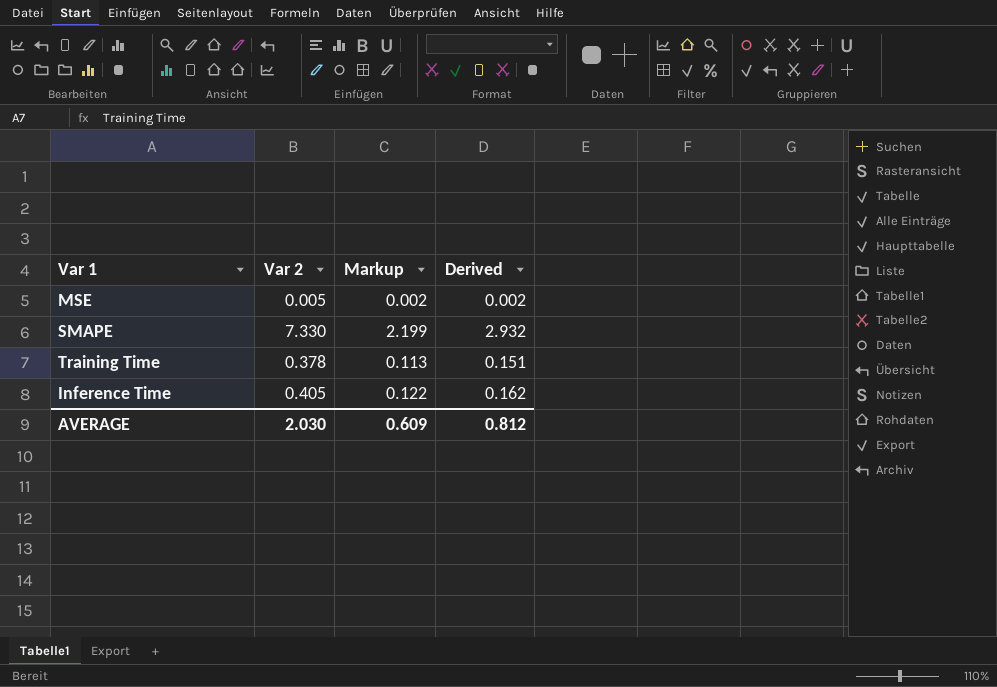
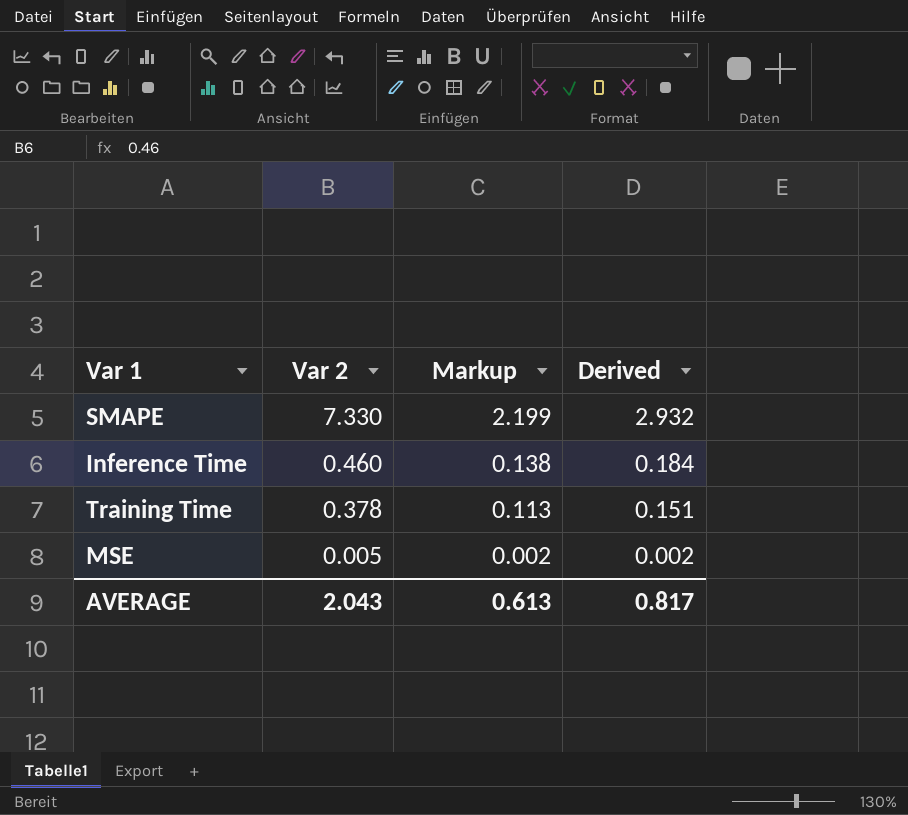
row order: none -> Var 2 descending
Inference Time | Var 2: 0.405 -> 0.460
Inference Time | Markup: 0.122 -> 0.138
Inference Time | Derived: 0.162 -> 0.184
AVERAGE | Var 2: 2.030 -> 2.043
AVERAGE | Markup: 0.609 -> 0.613
AVERAGE | Derived: 0.812 -> 0.817

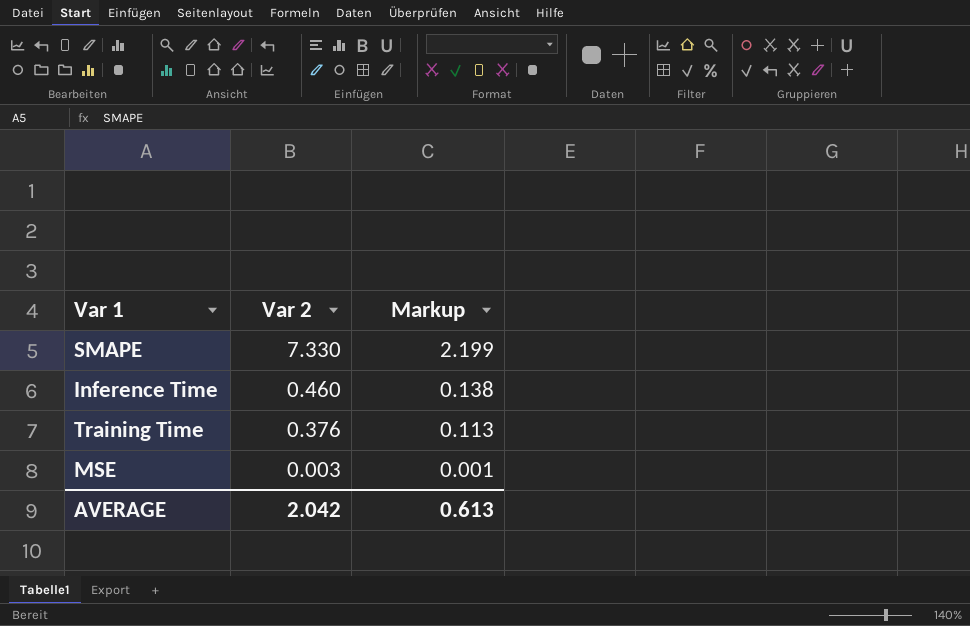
column Derived | formula: [Var 2] * 0.4 -> none
Training Time | Var 2: 0.378 -> 0.376
MSE | Var 2: 0.005 -> 0.003
MSE | Markup: 0.002 -> 0.001
AVERAGE | Var 2: 2.043 -> 2.042

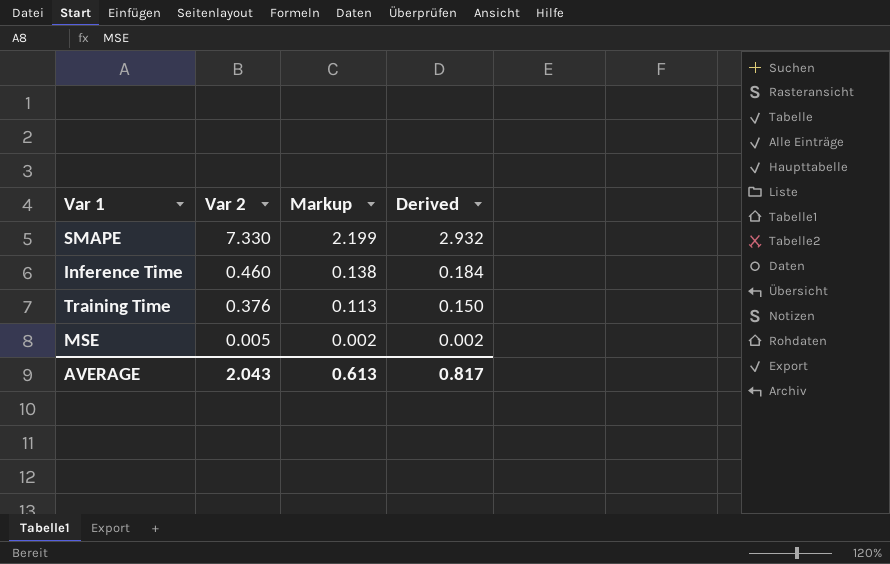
column Derived | formula: none -> [Var 2] * 0.4
MSE | Var 2: 0.003 -> 0.005
MSE | Markup: 0.001 -> 0.002
AVERAGE | Var 2: 2.042 -> 2.043

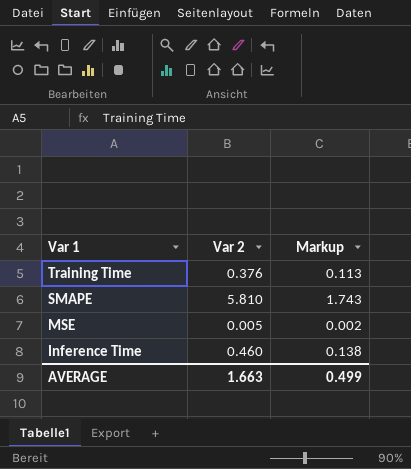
row order: Var 2 descending -> Var 1 descending
column Derived | formula: [Var 2] * 0.4 -> none
SMAPE | Var 2: 7.330 -> 5.810
SMAPE | Markup: 2.199 -> 1.743
AVERAGE | Var 2: 2.043 -> 1.663
AVERAGE | Markup: 0.613 -> 0.499

